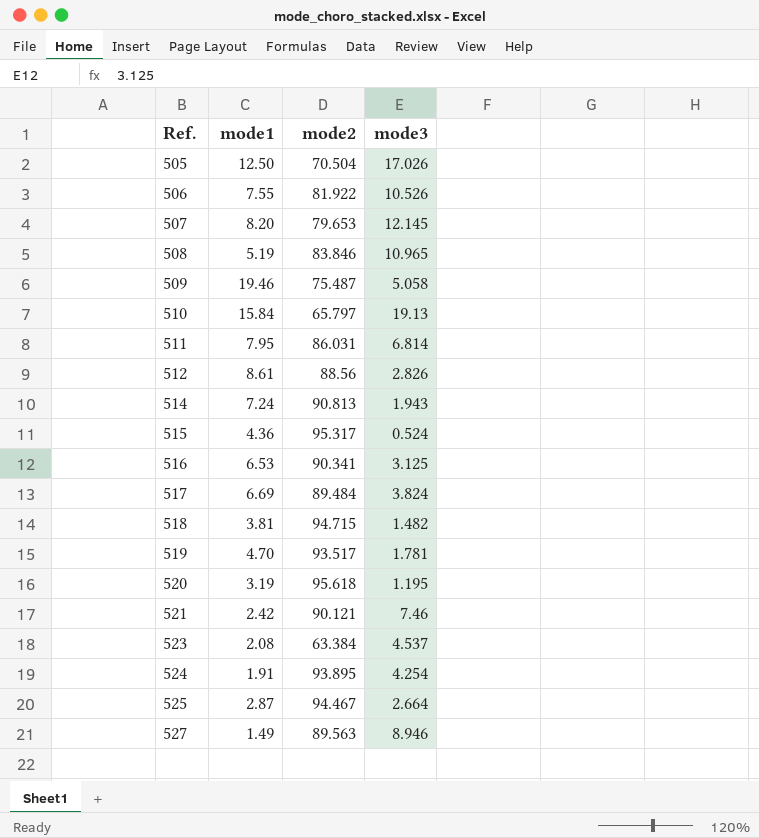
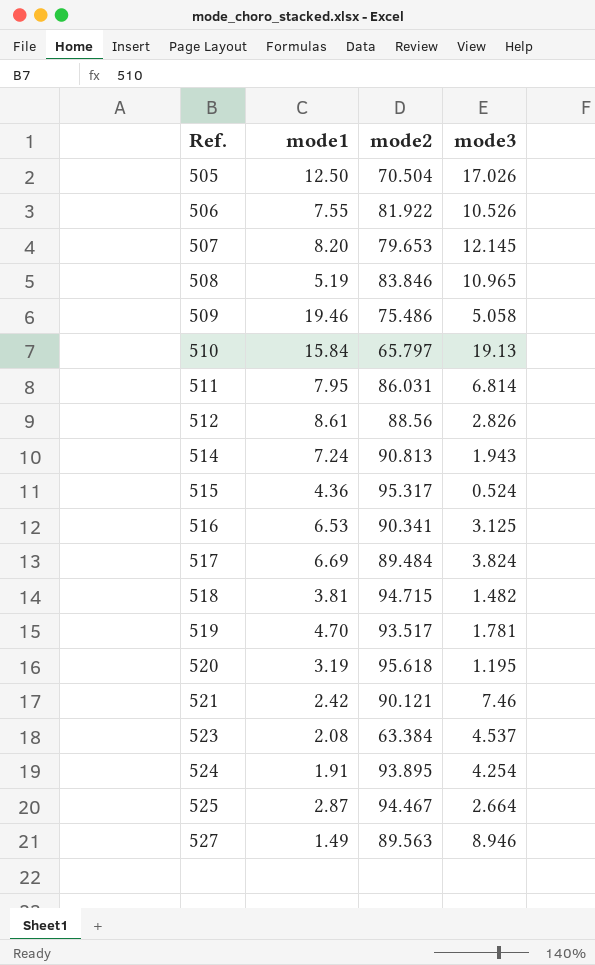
509 | mode2: 75.487 -> 75.486

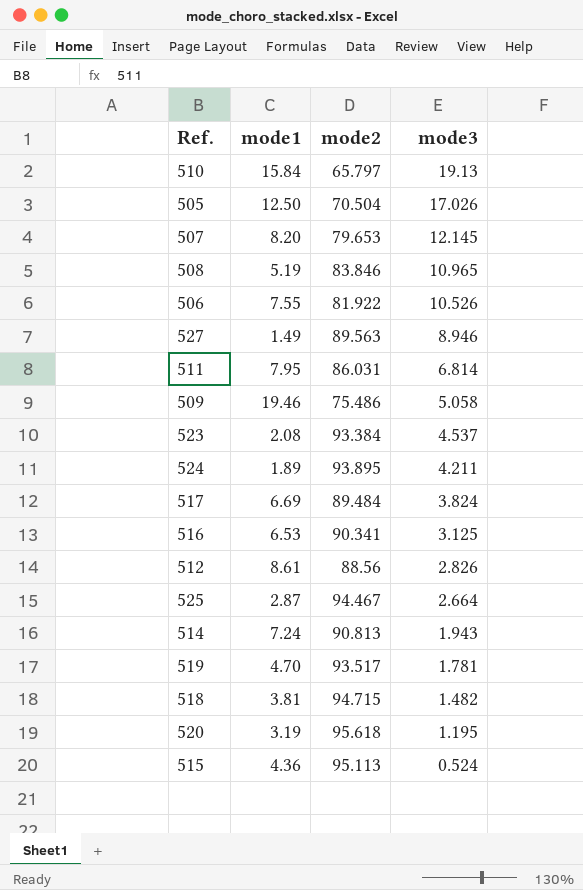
row order: Ref. ascending -> mode3 descending
row 521: 2.42 | 90.121 | 7.46 -> none
523 | mode2: 63.384 -> 93.384
524 | mode1: 1.91 -> 1.89
524 | mode3: 4.254 -> 4.211
515 | mode2: 95.317 -> 95.113

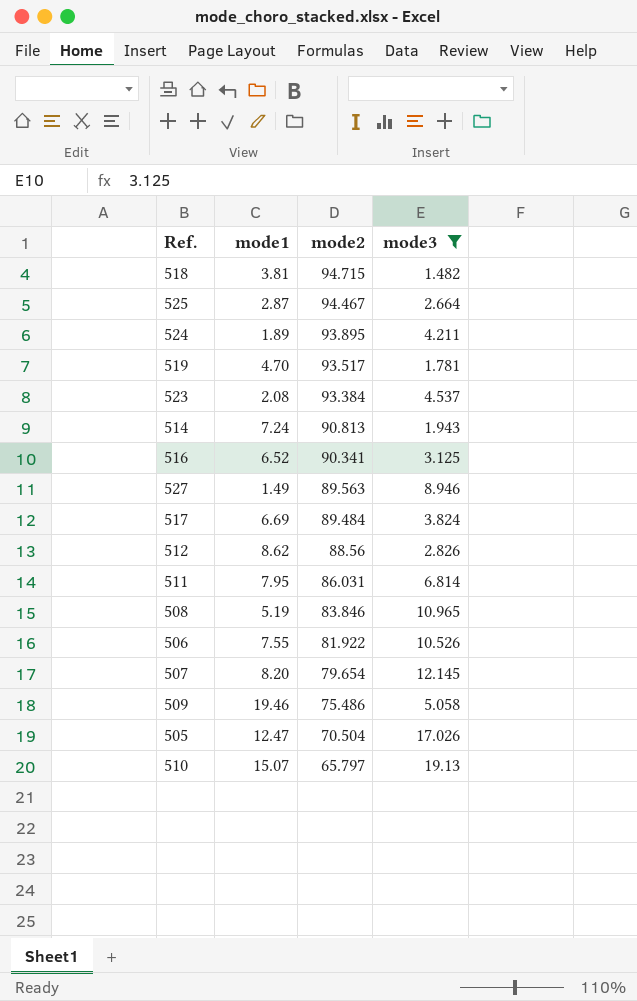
filter: none -> mode3 >= 1.482
row order: mode3 descending -> mode2 descending
516 | mode1: 6.53 -> 6.52
512 | mode1: 8.61 -> 8.62
507 | mode2: 79.653 -> 79.654
505 | mode1: 12.50 -> 12.47
510 | mode1: 15.84 -> 15.07

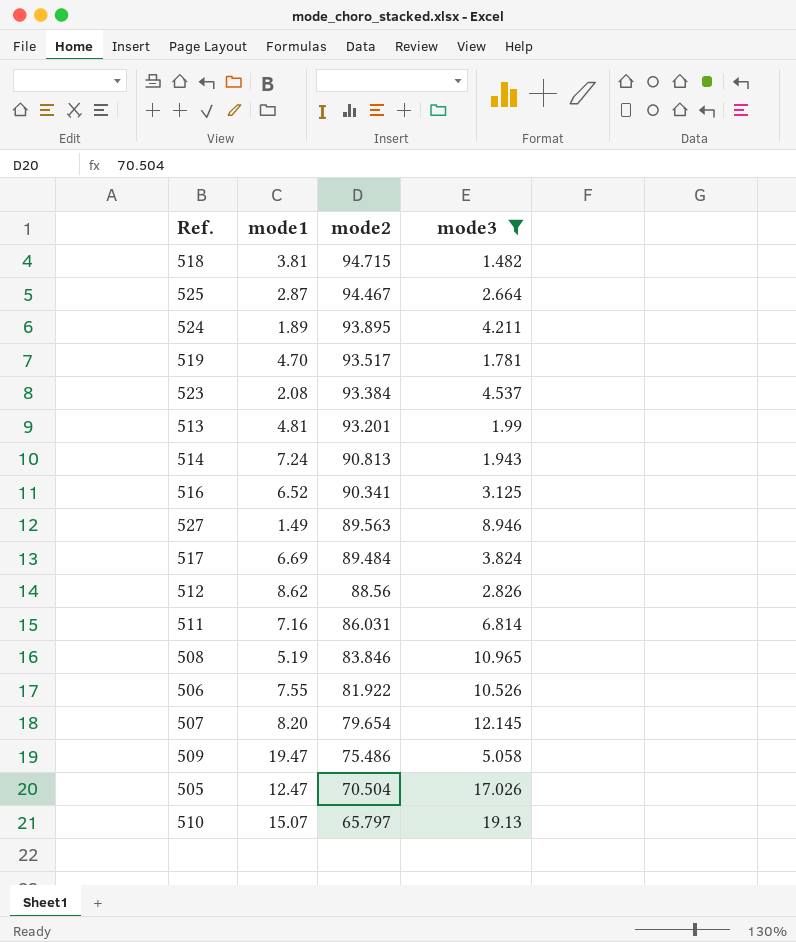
row 513: none -> 4.81 | 93.201 | 1.99
511 | mode1: 7.95 -> 7.16
509 | mode1: 19.46 -> 19.47

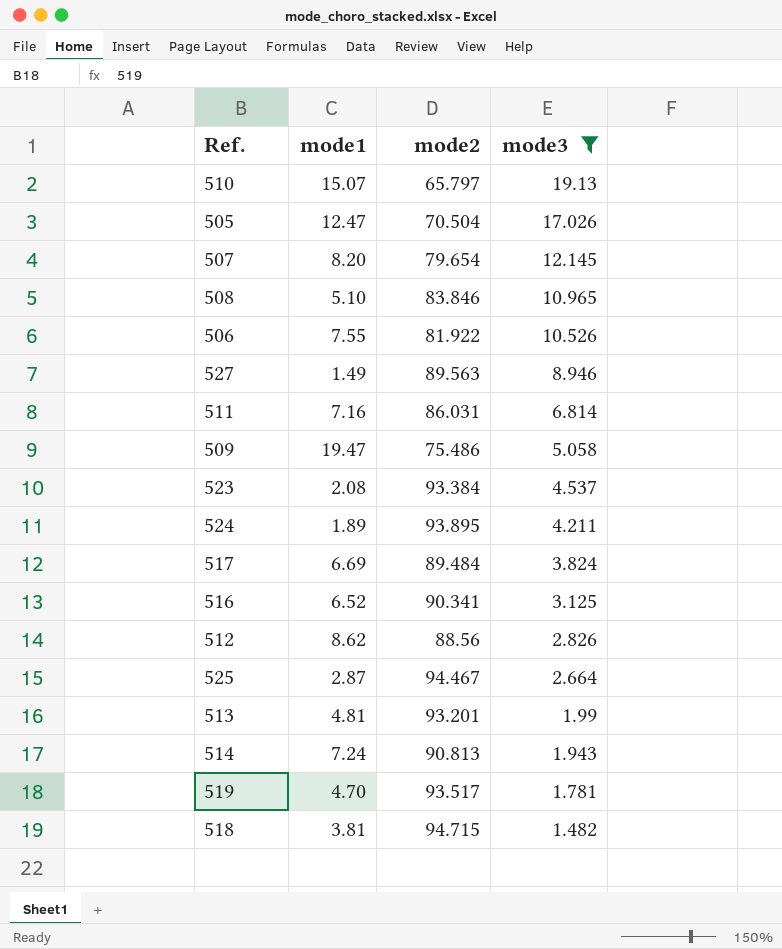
row order: mode2 descending -> mode3 descending
508 | mode1: 5.19 -> 5.10

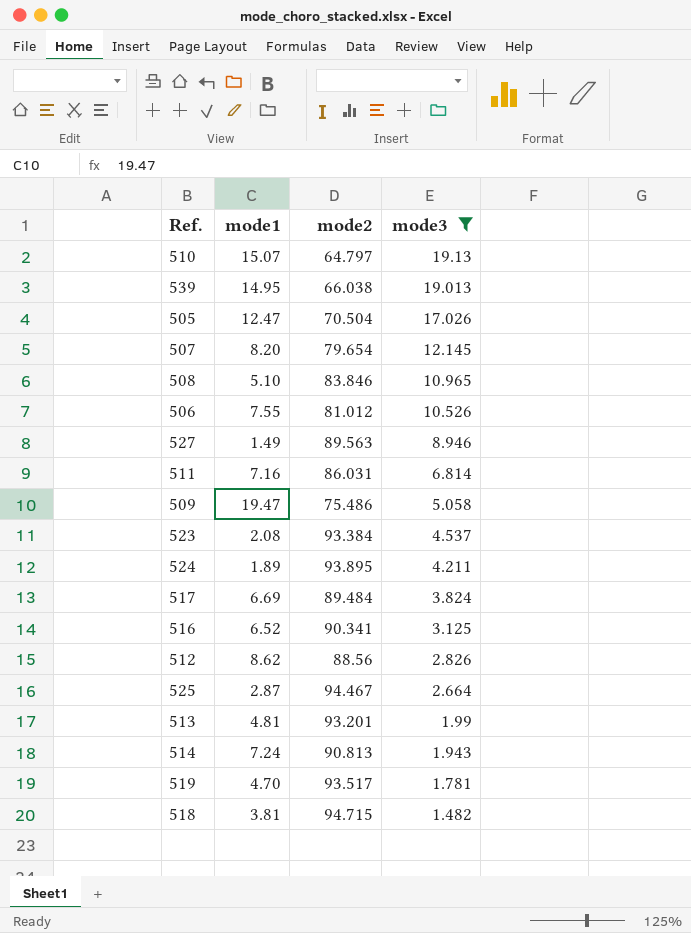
510 | mode2: 65.797 -> 64.797
row 539: none -> 14.95 | 66.038 | 19.013
506 | mode2: 81.922 -> 81.012

